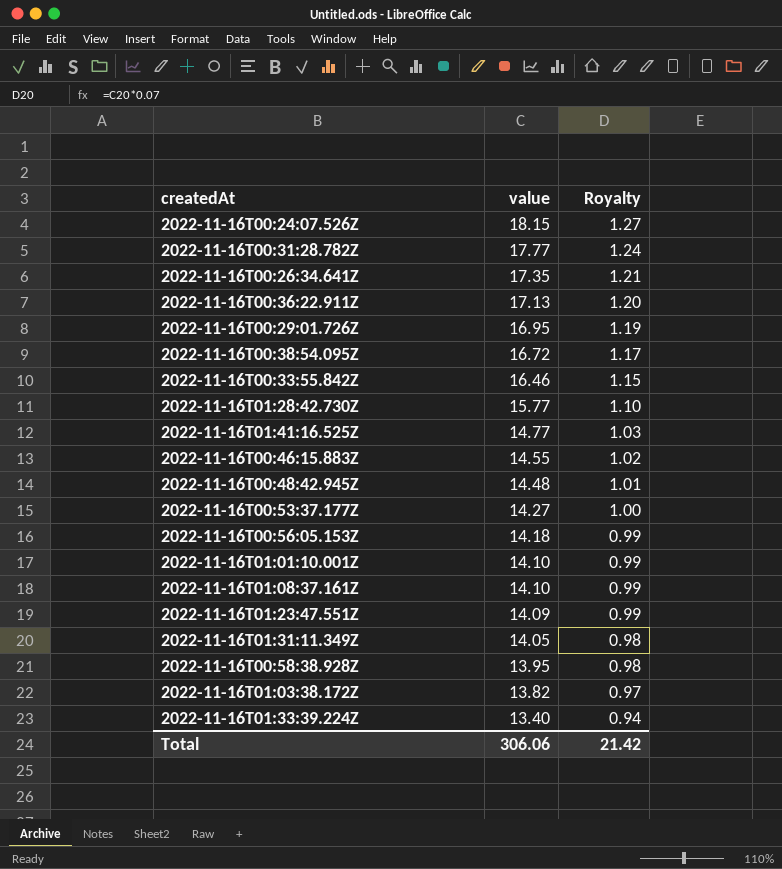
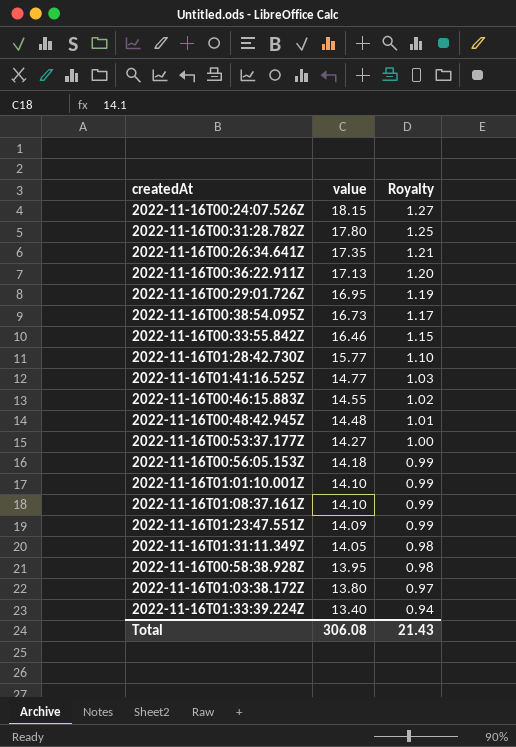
2022-11-16T00:31:28.782Z | value: 17.77 -> 17.80
2022-11-16T00:31:28.782Z | Royalty: 1.24 -> 1.25
2022-11-16T00:38:54.095Z | value: 16.72 -> 16.73
2022-11-16T01:03:38.172Z | value: 13.82 -> 13.80
Total | value: 306.06 -> 306.08
Total | Royalty: 21.42 -> 21.43

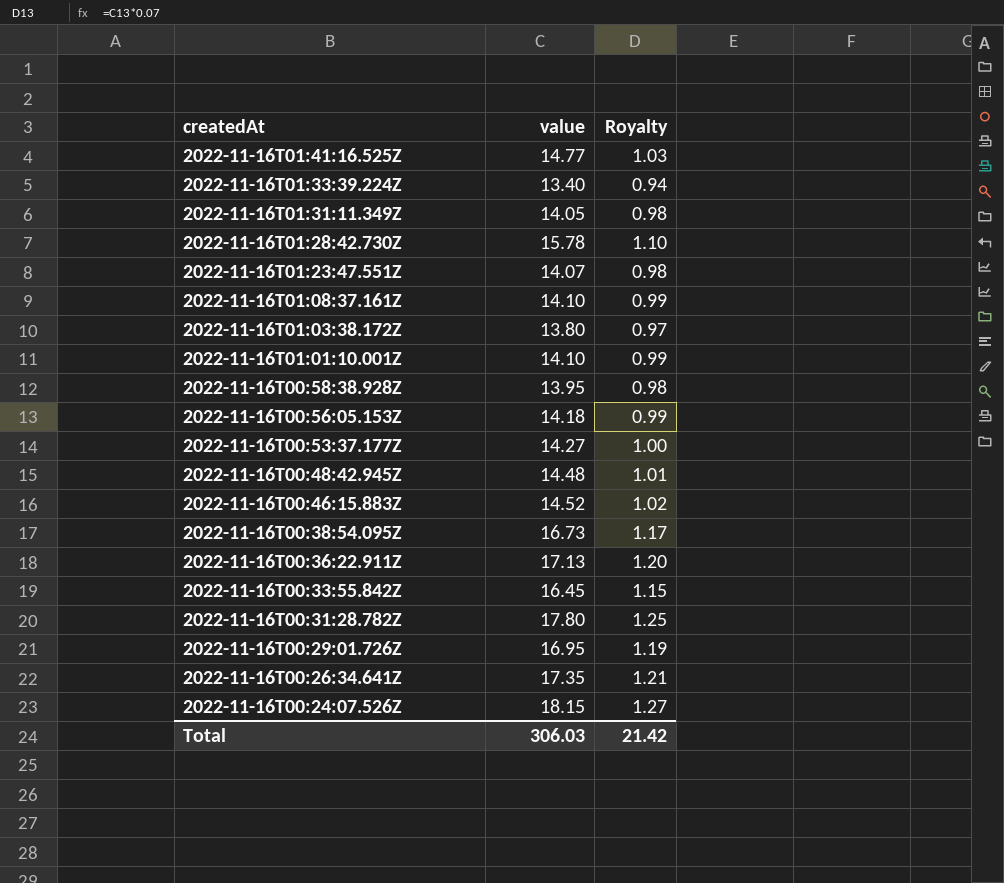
row order: value descending -> createdAt descending
2022-11-16T01:28:42.730Z | value: 15.77 -> 15.78
2022-11-16T01:23:47.551Z | value: 14.09 -> 14.07
2022-11-16T01:23:47.551Z | Royalty: 0.99 -> 0.98
2022-11-16T00:46:15.883Z | value: 14.55 -> 14.52
2022-11-16T00:33:55.842Z | value: 16.46 -> 16.45
Total | value: 306.08 -> 306.03
Total | Royalty: 21.43 -> 21.42

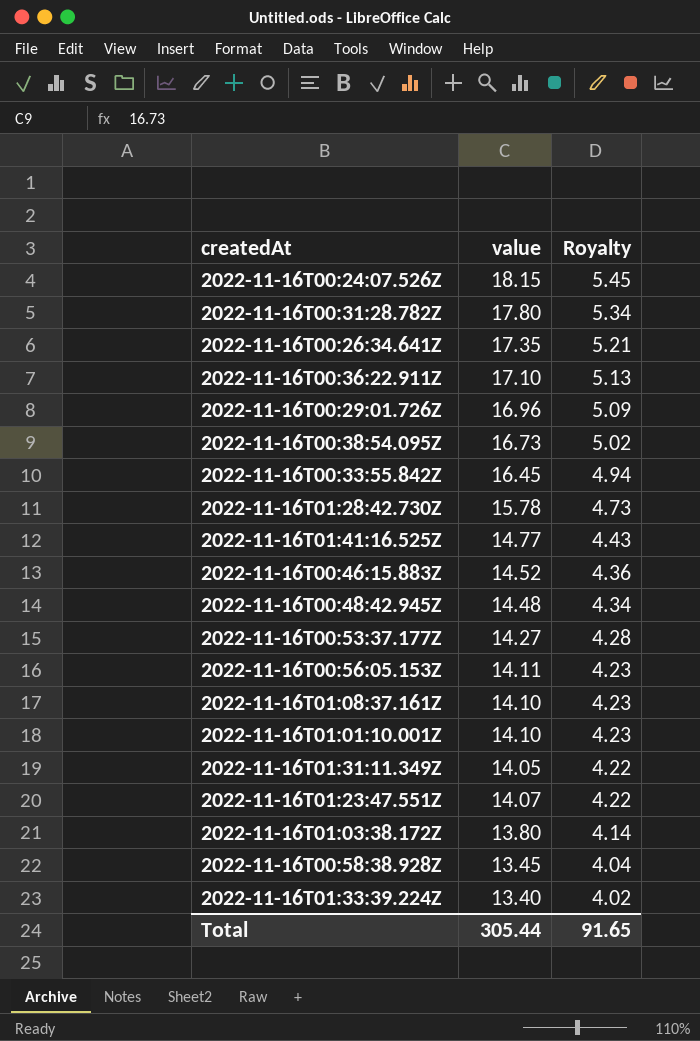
row order: createdAt descending -> Royalty descending
column Royalty | formula: [value] * 0.07 -> [value] * 0.3
2022-11-16T00:36:22.911Z | value: 17.13 -> 17.10
2022-11-16T00:29:01.726Z | value: 16.95 -> 16.96
2022-11-16T00:56:05.153Z | value: 14.18 -> 14.11
2022-11-16T00:58:38.928Z | value: 13.95 -> 13.45
Total | value: 306.03 -> 305.44
Total | Royalty: 21.42 -> 91.65

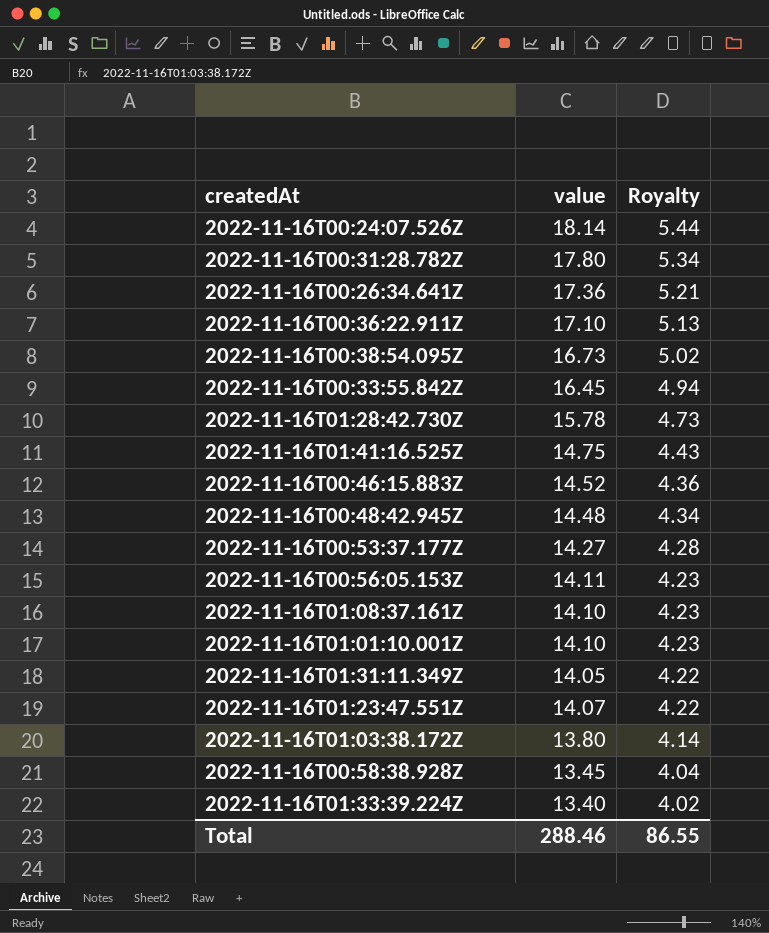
row 2022-11-16T00:29:01.726Z: 16.96 | 5.09 -> none
2022-11-16T00:24:07.526Z | value: 18.15 -> 18.14
2022-11-16T00:24:07.526Z | Royalty: 5.45 -> 5.44
2022-11-16T00:26:34.641Z | value: 17.35 -> 17.36
2022-11-16T01:41:16.525Z | value: 14.77 -> 14.75
Total | value: 305.44 -> 288.46
Total | Royalty: 91.65 -> 86.55

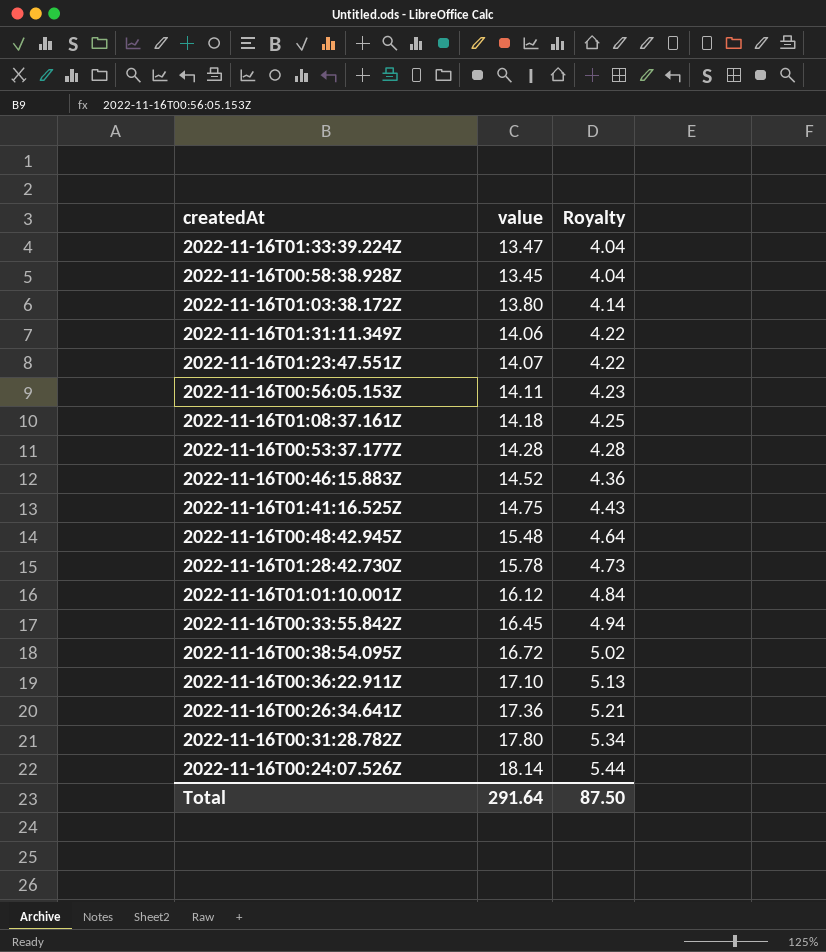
row order: Royalty descending -> Royalty ascending
2022-11-16T01:33:39.224Z | value: 13.40 -> 13.47
2022-11-16T01:33:39.224Z | Royalty: 4.02 -> 4.04
2022-11-16T01:31:11.349Z | value: 14.05 -> 14.06
2022-11-16T01:08:37.161Z | value: 14.10 -> 14.18
2022-11-16T01:08:37.161Z | Royalty: 4.23 -> 4.25
2022-11-16T00:53:37.177Z | value: 14.27 -> 14.28
2022-11-16T00:48:42.945Z | value: 14.48 -> 15.48
2022-11-16T00:48:42.945Z | Royalty: 4.34 -> 4.64
2022-11-16T01:01:10.001Z | value: 14.10 -> 16.12
2022-11-16T01:01:10.001Z | Royalty: 4.23 -> 4.84
2022-11-16T00:38:54.095Z | value: 16.73 -> 16.72
Total | value: 288.46 -> 291.64
Total | Royalty: 86.55 -> 87.50

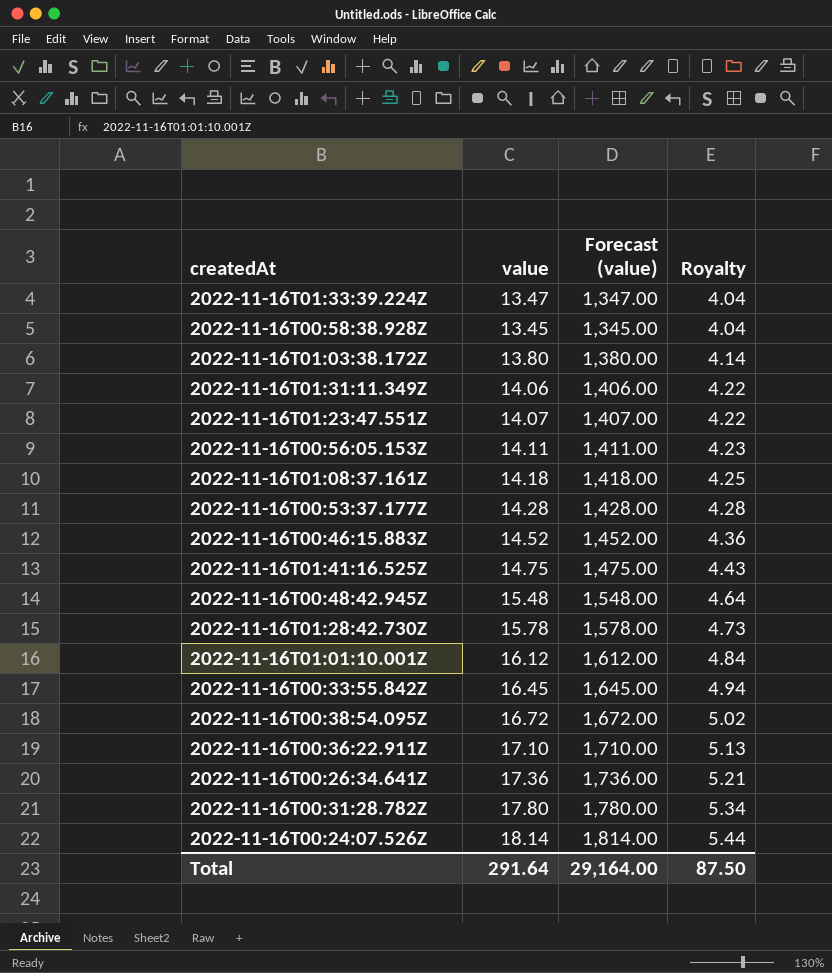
column Forecast (value) | formula: none -> [value] * 100

